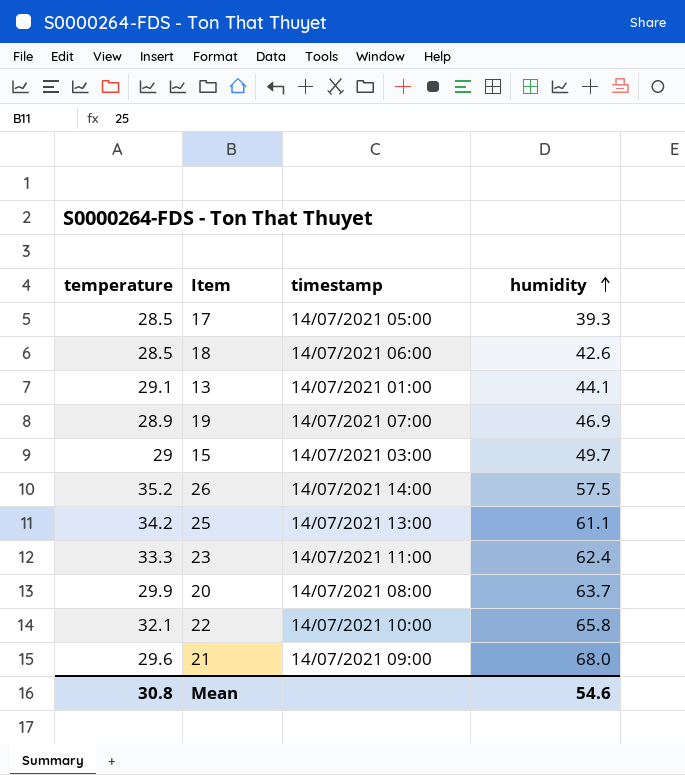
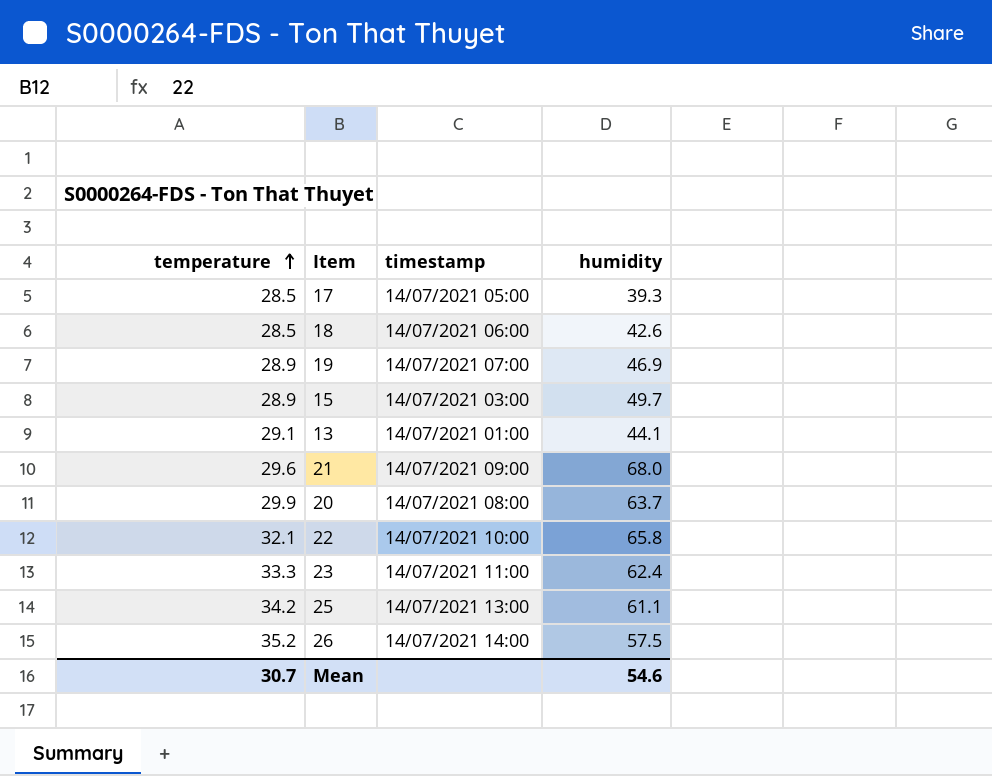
row order: humidity ascending -> temperature ascending
15 | temperature: 29 -> 28.9
Mean | temperature: 30.8 -> 30.7

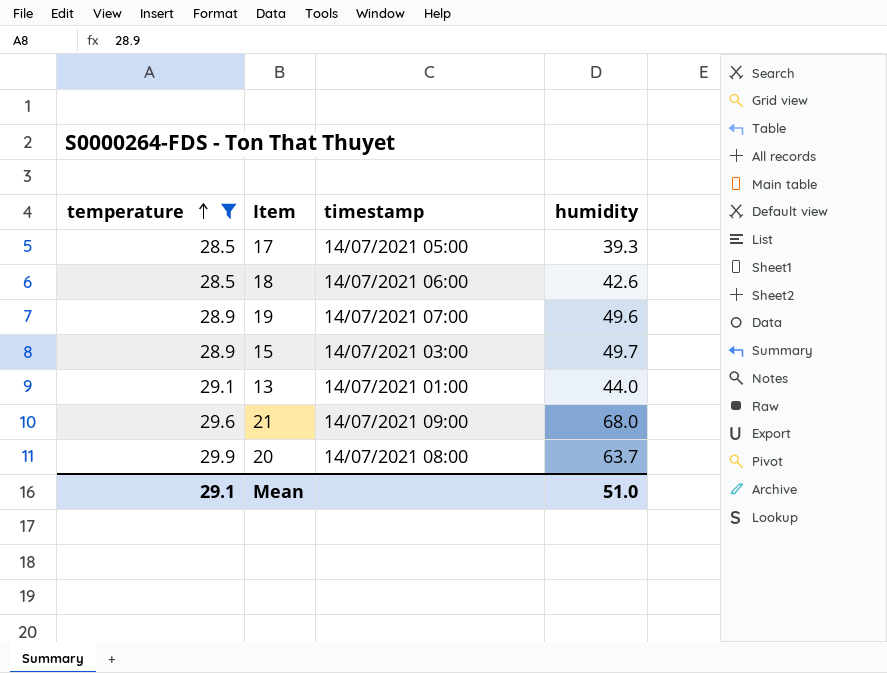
filter: none -> temperature <= 29.9
19 | humidity: 46.9 -> 49.6
13 | humidity: 44.1 -> 44.0
Mean | temperature: 30.7 -> 29.1
Mean | humidity: 54.6 -> 51.0

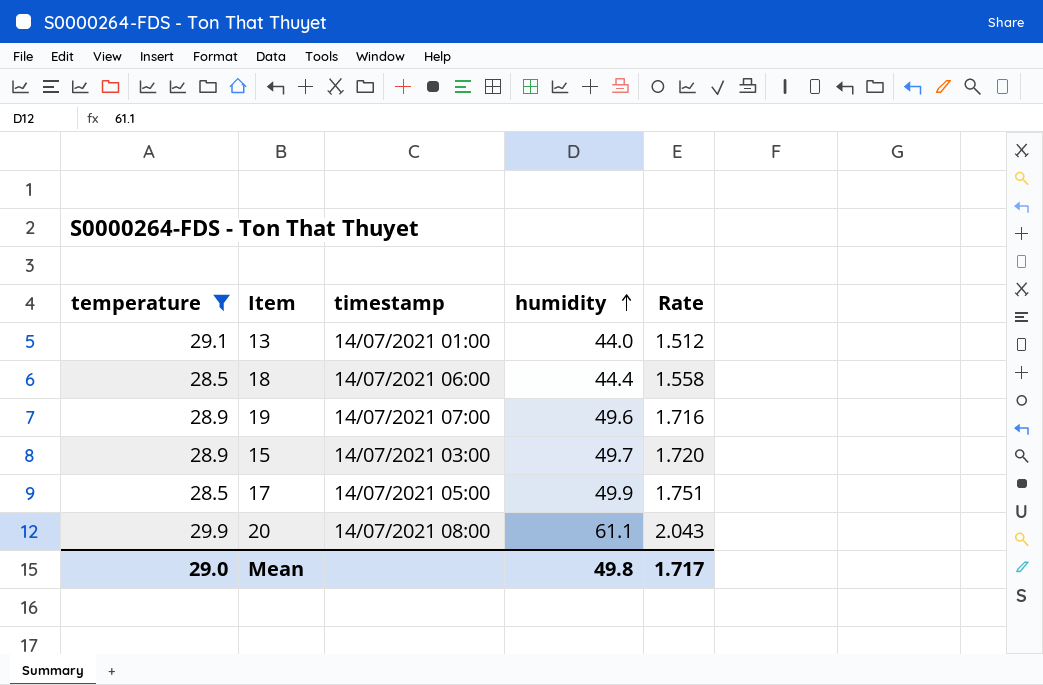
row order: temperature ascending -> humidity ascending
column Rate | formula: none -> [humidity] / [temperature]
row 21: 29.6 | 14/07/2021 09:00 | 68.0 -> none
18 | humidity: 42.6 -> 44.4
17 | humidity: 39.3 -> 49.9
20 | humidity: 63.7 -> 61.1
Mean | temperature: 29.1 -> 29.0
Mean | humidity: 51.0 -> 49.8

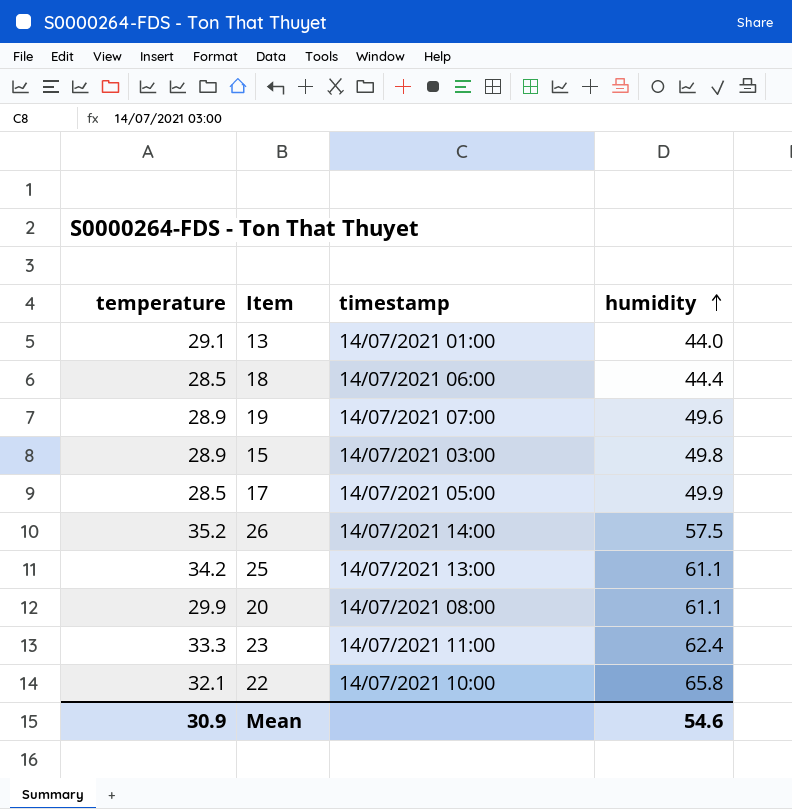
filter: temperature <= 29.9 -> none
column Rate | formula: [humidity] / [temperature] -> none
15 | humidity: 49.7 -> 49.8
Mean | temperature: 29.0 -> 30.9
Mean | humidity: 49.8 -> 54.6

